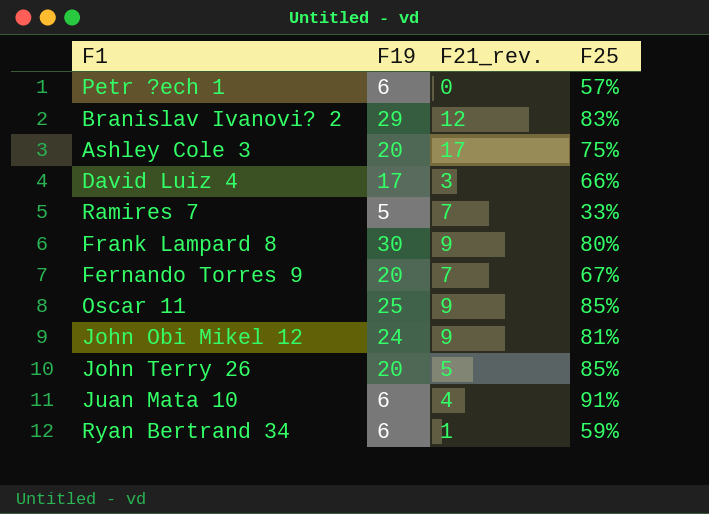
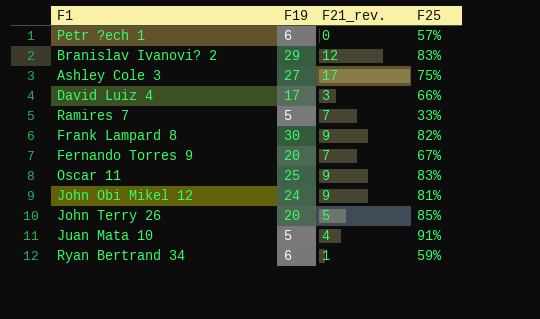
Ashley Cole 3 | F19: 20 -> 27
Frank Lampard 8 | F25: 80% -> 82%
Oscar 11 | F25: 85% -> 83%
Juan Mata 10 | F19: 6 -> 5

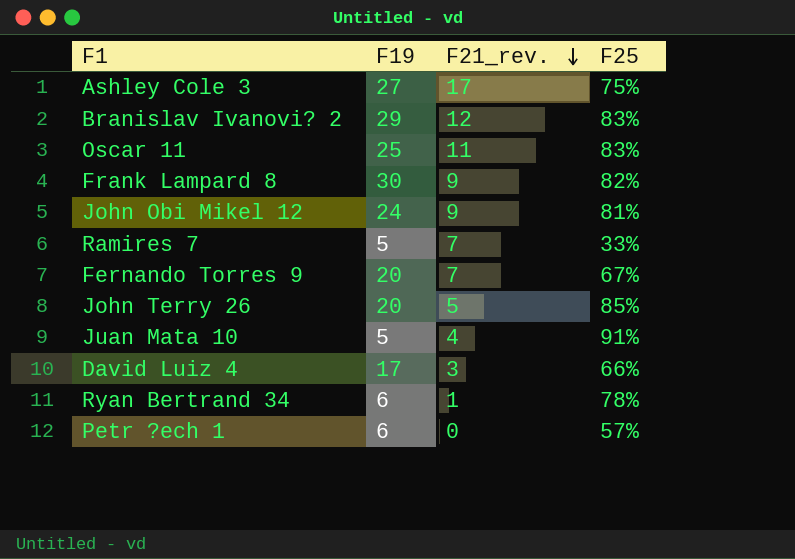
row order: none -> F21_rev. descending
Oscar 11 | F21_rev.: 9 -> 11
Ryan Bertrand 34 | F25: 59% -> 78%

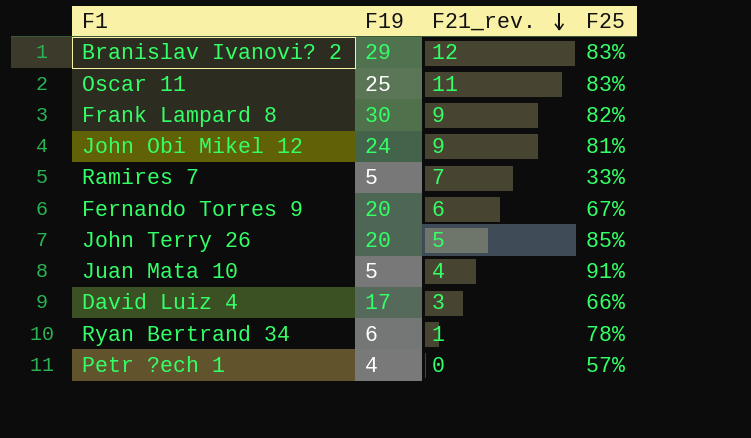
row Ashley Cole 3: 27 | 17 | 75% -> none
Fernando Torres 9 | F21_rev.: 7 -> 6
Petr ?ech 1 | F19: 6 -> 4

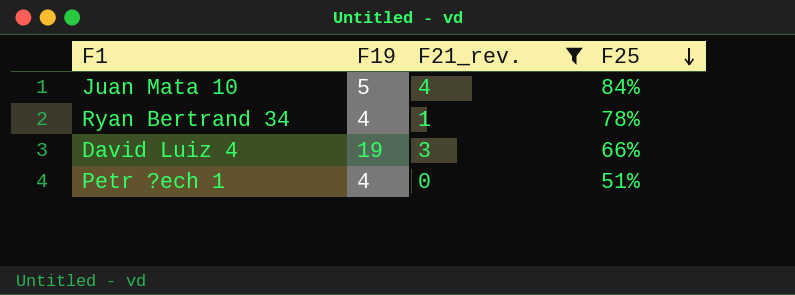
filter: none -> F21_rev. <= 4
row order: F21_rev. descending -> F25 descending
Juan Mata 10 | F25: 91% -> 84%
Ryan Bertrand 34 | F19: 6 -> 4
David Luiz 4 | F19: 17 -> 19
Petr ?ech 1 | F25: 57% -> 51%

